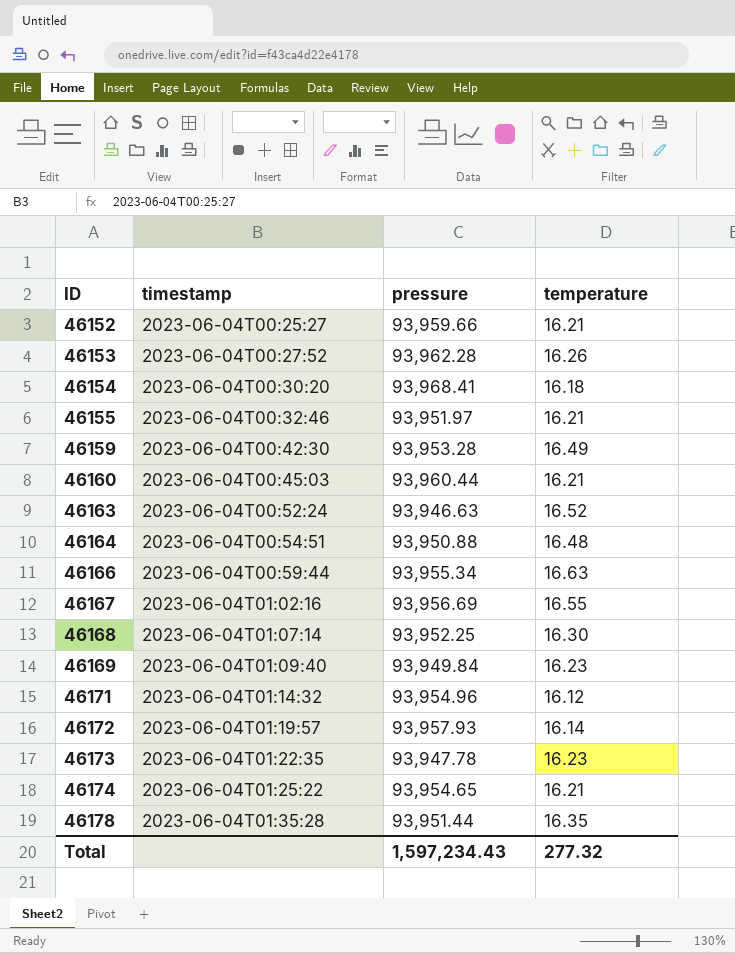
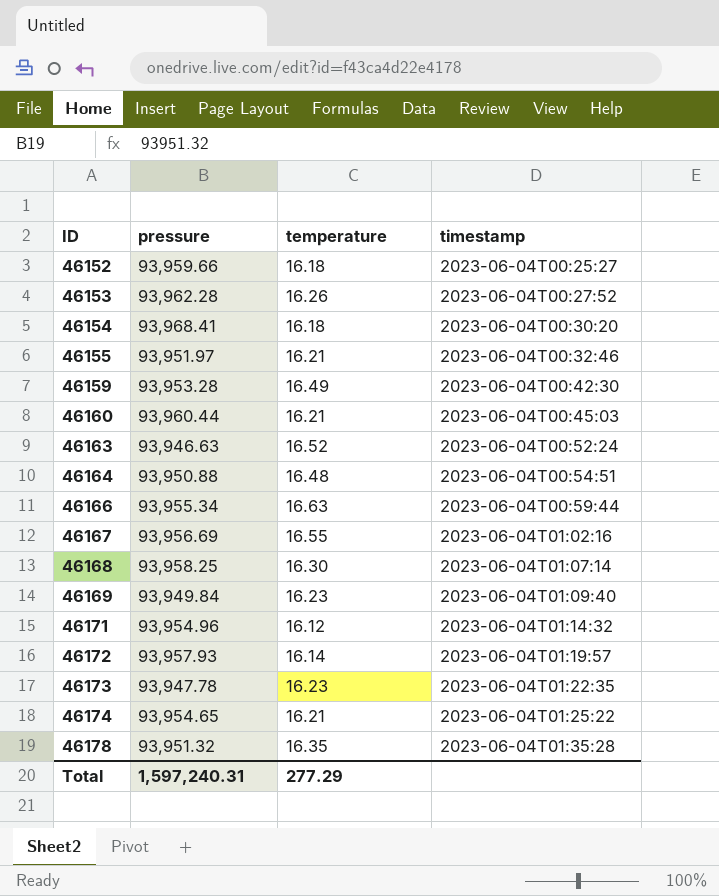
column timestamp | position: 2 -> 4
46152 | temperature: 16.21 -> 16.18
46168 | pressure: 93,952.25 -> 93,958.25
46178 | pressure: 93,951.44 -> 93,951.32
Total | pressure: 1,597,234.43 -> 1,597,240.31
Total | temperature: 277.32 -> 277.29

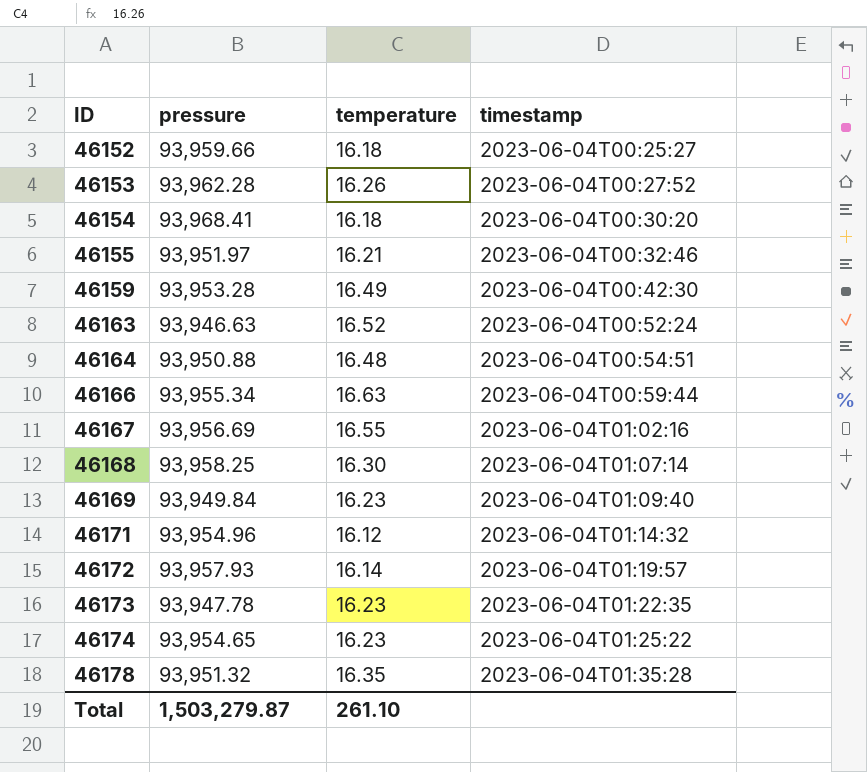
row 46160: 93,960.44 | 16.21 | 2023-06-04T00:45:03 -> none
46174 | temperature: 16.21 -> 16.23
Total | pressure: 1,597,240.31 -> 1,503,279.87
Total | temperature: 277.29 -> 261.10

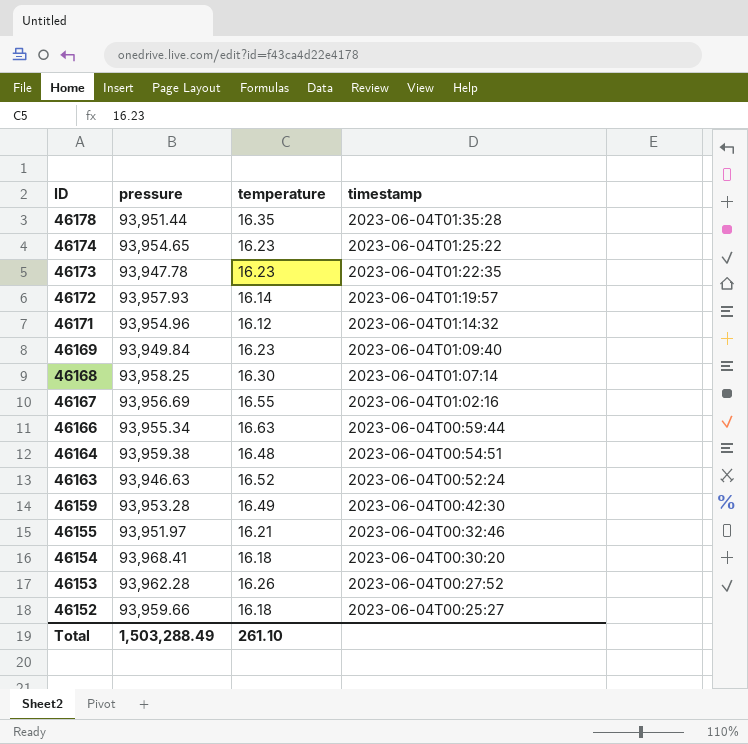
row order: ID ascending -> ID descending
46178 | pressure: 93,951.32 -> 93,951.44
46164 | pressure: 93,950.88 -> 93,959.38
Total | pressure: 1,503,279.87 -> 1,503,288.49

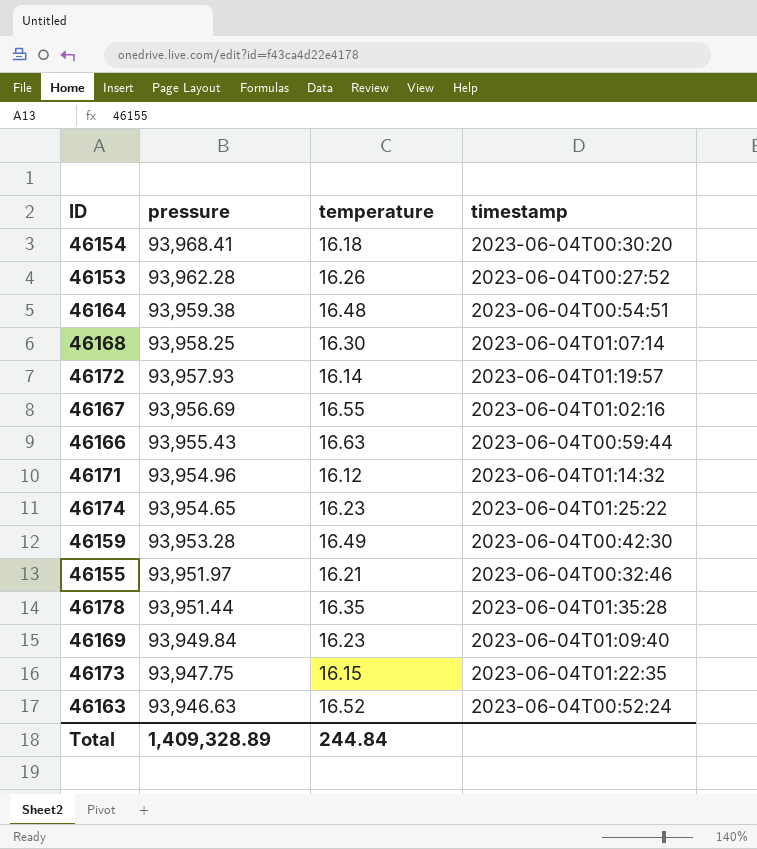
row order: ID descending -> pressure descending
row 46152: 93,959.66 | 16.18 | 2023-06-04T00:25:27 -> none
46166 | pressure: 93,955.34 -> 93,955.43
46173 | pressure: 93,947.78 -> 93,947.75
46173 | temperature: 16.23 -> 16.15
Total | pressure: 1,503,288.49 -> 1,409,328.89
Total | temperature: 261.10 -> 244.84

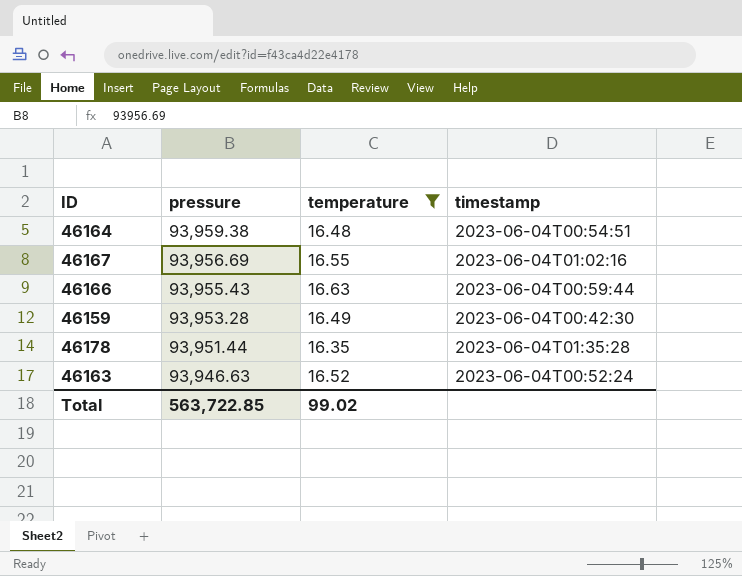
filter: none -> temperature >= 16.35
Total | pressure: 1,409,328.89 -> 563,722.85
Total | temperature: 244.84 -> 99.02

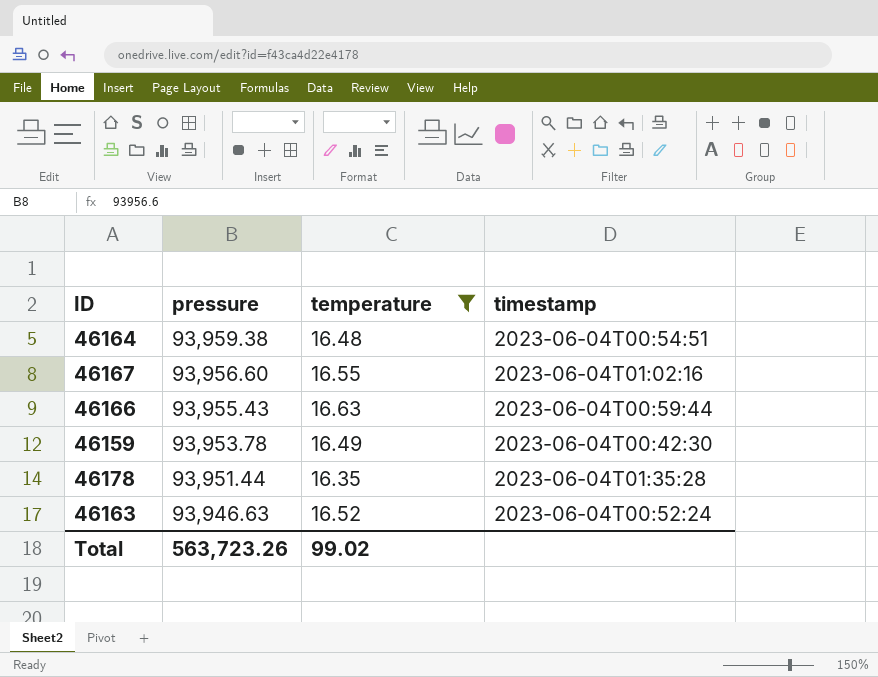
46167 | pressure: 93,956.69 -> 93,956.60
46159 | pressure: 93,953.28 -> 93,953.78
Total | pressure: 563,722.85 -> 563,723.26

